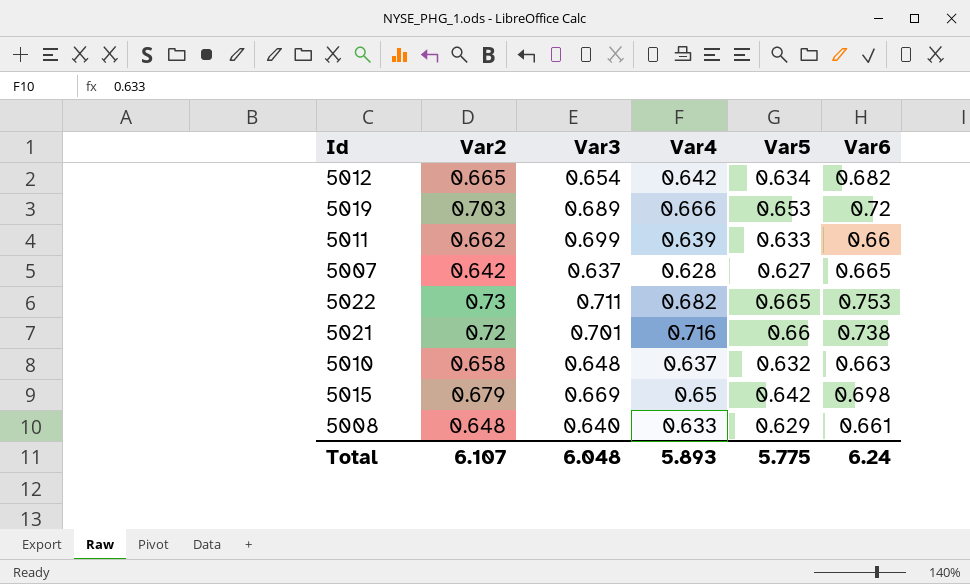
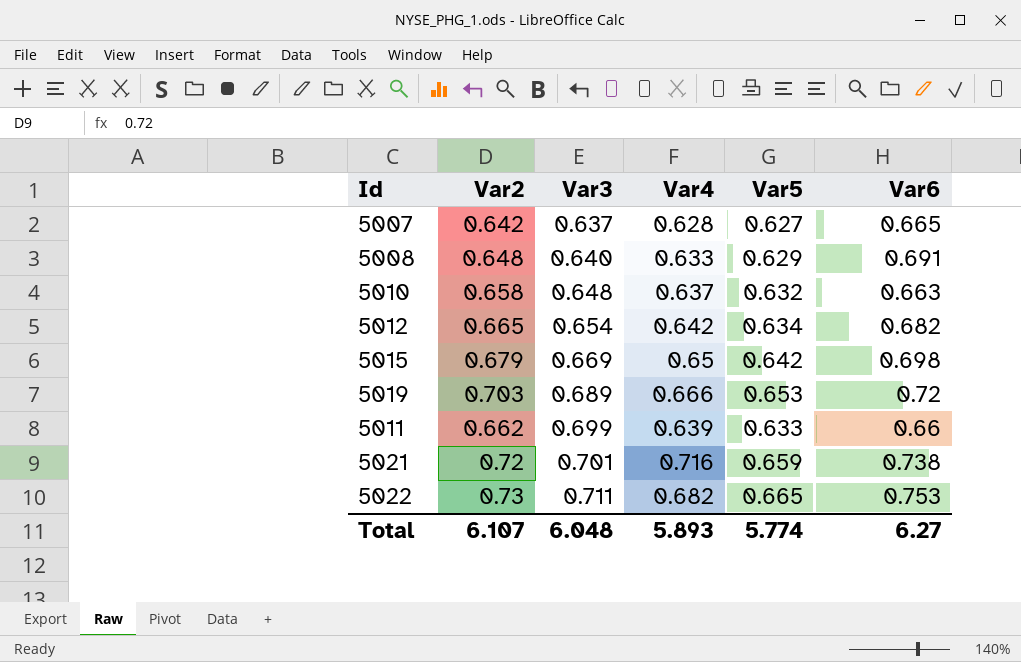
row order: none -> Var3 ascending
5008 | Var6: 0.661 -> 0.691
5021 | Var5: 0.66 -> 0.659
Total | Var5: 5.775 -> 5.774
Total | Var6: 6.24 -> 6.27

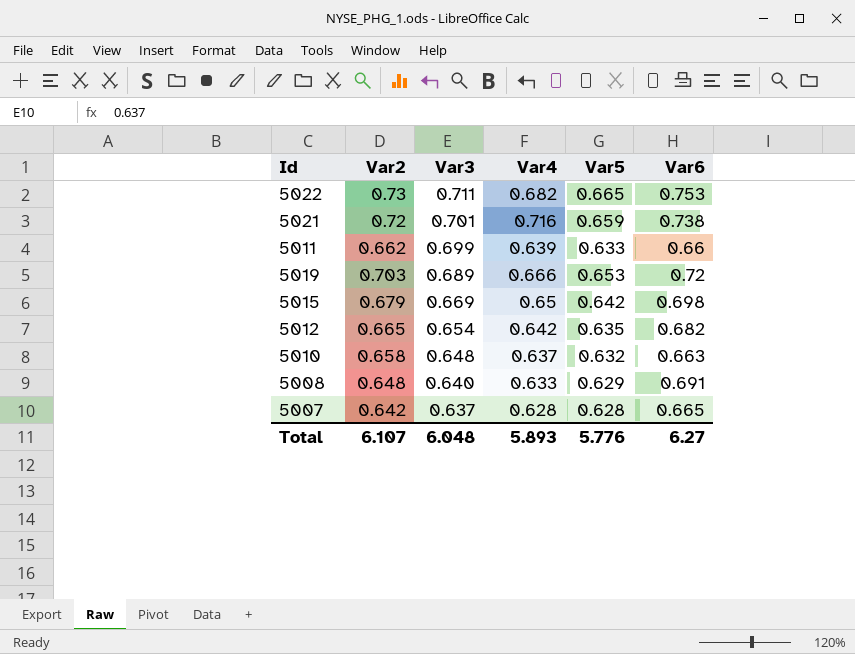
row order: Var3 ascending -> Var3 descending
5012 | Var5: 0.634 -> 0.635
5007 | Var5: 0.627 -> 0.628
Total | Var5: 5.774 -> 5.776

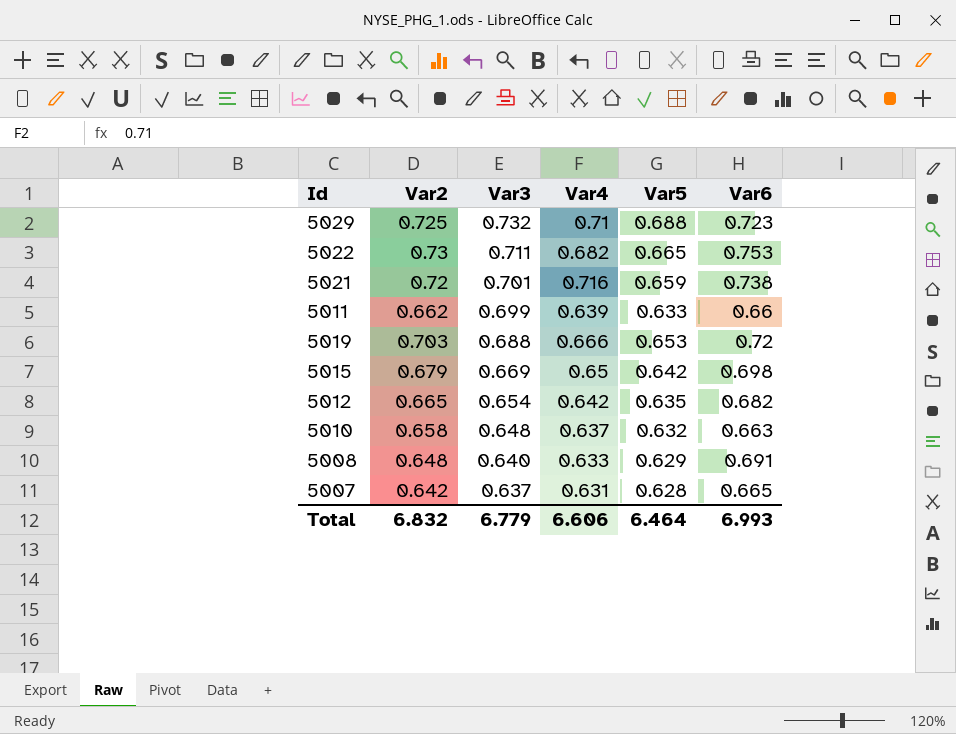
row 5029: none -> 0.725 | 0.732 | 0.71 | 0.688 | 0.723
5019 | Var3: 0.689 -> 0.688
5007 | Var4: 0.628 -> 0.631
Total | Var2: 6.107 -> 6.832
Total | Var3: 6.048 -> 6.779
Total | Var4: 5.893 -> 6.606
Total | Var5: 5.776 -> 6.464
Total | Var6: 6.27 -> 6.993

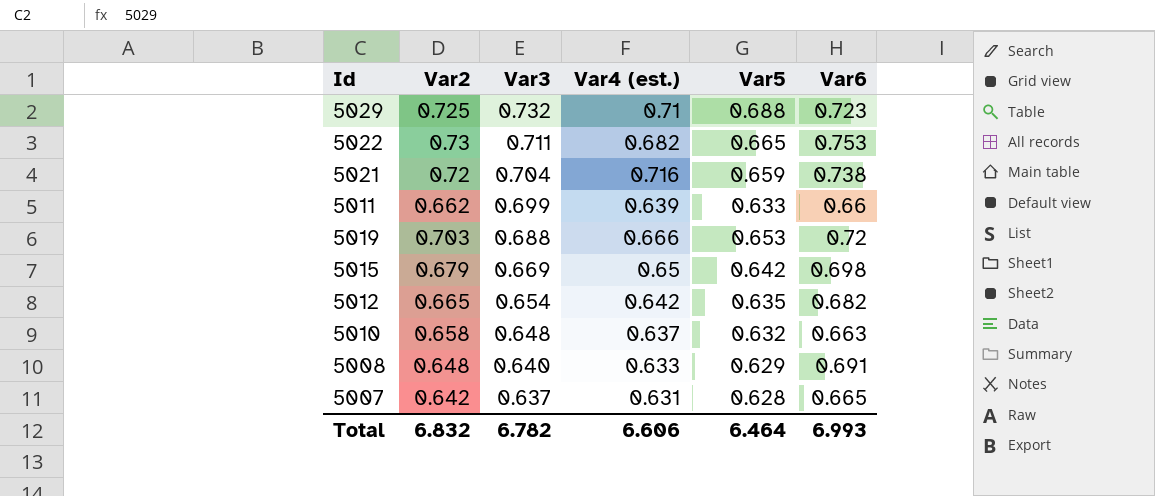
column name: Var4 -> Var4 (est.)
5021 | Var3: 0.701 -> 0.704
Total | Var3: 6.779 -> 6.782

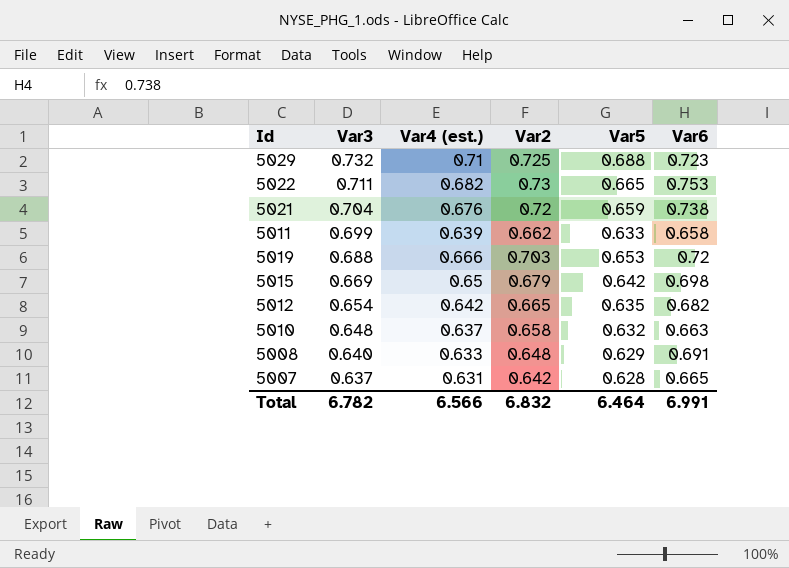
column Var2 | position: 2 -> 4
5021 | Var4 (est.): 0.716 -> 0.676
5011 | Var6: 0.66 -> 0.658
Total | Var4 (est.): 6.606 -> 6.566
Total | Var6: 6.993 -> 6.991

